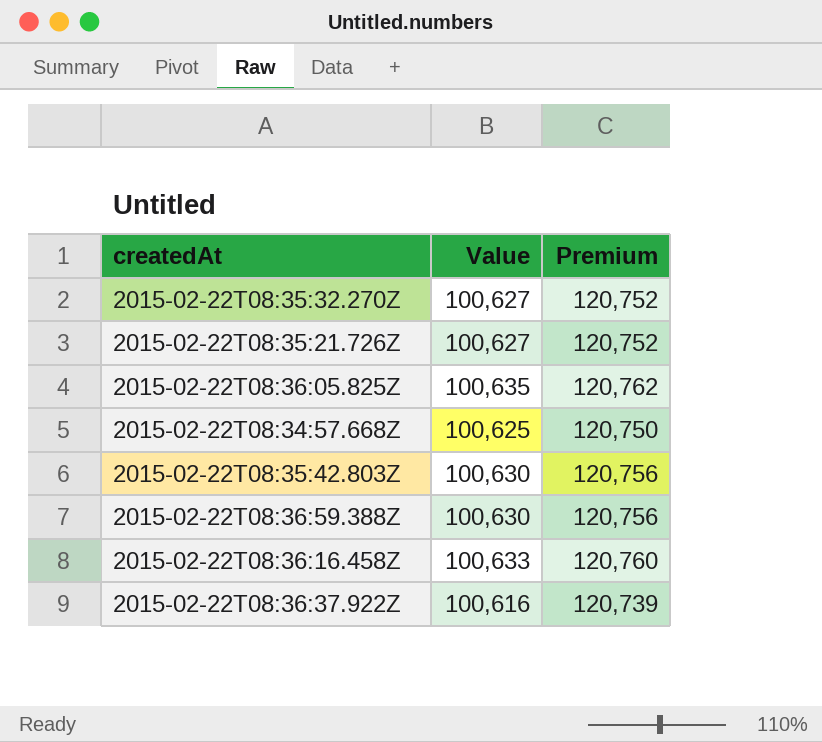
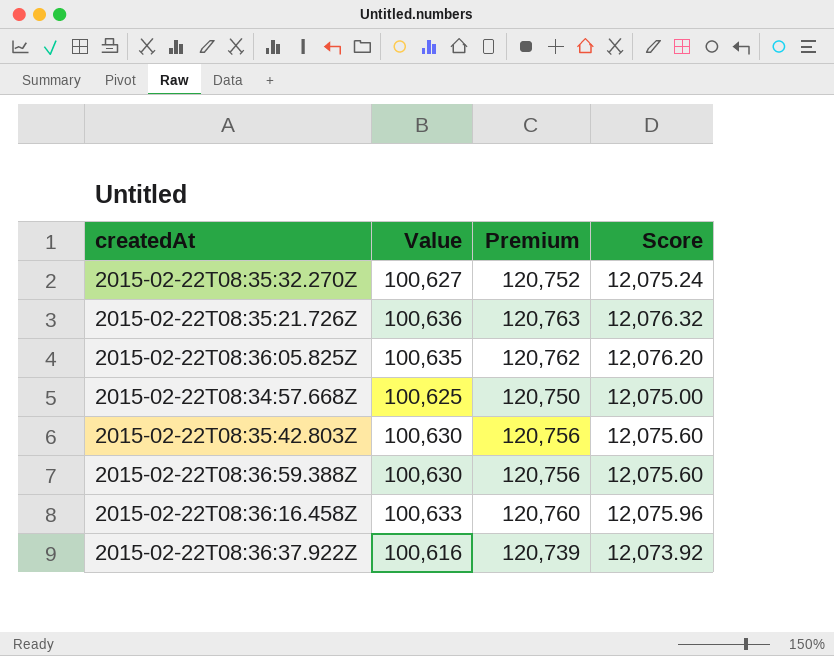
column Score | formula: none -> [Value] * 0.12
2015-02-22T08:35:21.726Z | Value: 100,627 -> 100,636
2015-02-22T08:35:21.726Z | Premium: 120,752 -> 120,763

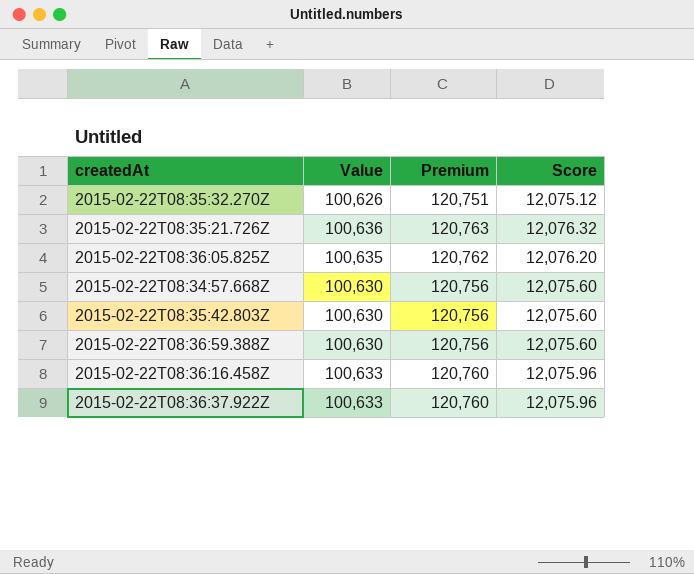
2015-02-22T08:35:32.270Z | Value: 100,627 -> 100,626
2015-02-22T08:35:32.270Z | Premium: 120,752 -> 120,751
2015-02-22T08:35:32.270Z | Score: 12,075.24 -> 12,075.12
2015-02-22T08:34:57.668Z | Value: 100,625 -> 100,630
2015-02-22T08:34:57.668Z | Premium: 120,750 -> 120,756
2015-02-22T08:34:57.668Z | Score: 12,075.00 -> 12,075.60
2015-02-22T08:36:37.922Z | Value: 100,616 -> 100,633
2015-02-22T08:36:37.922Z | Premium: 120,739 -> 120,760
2015-02-22T08:36:37.922Z | Score: 12,073.92 -> 12,075.96

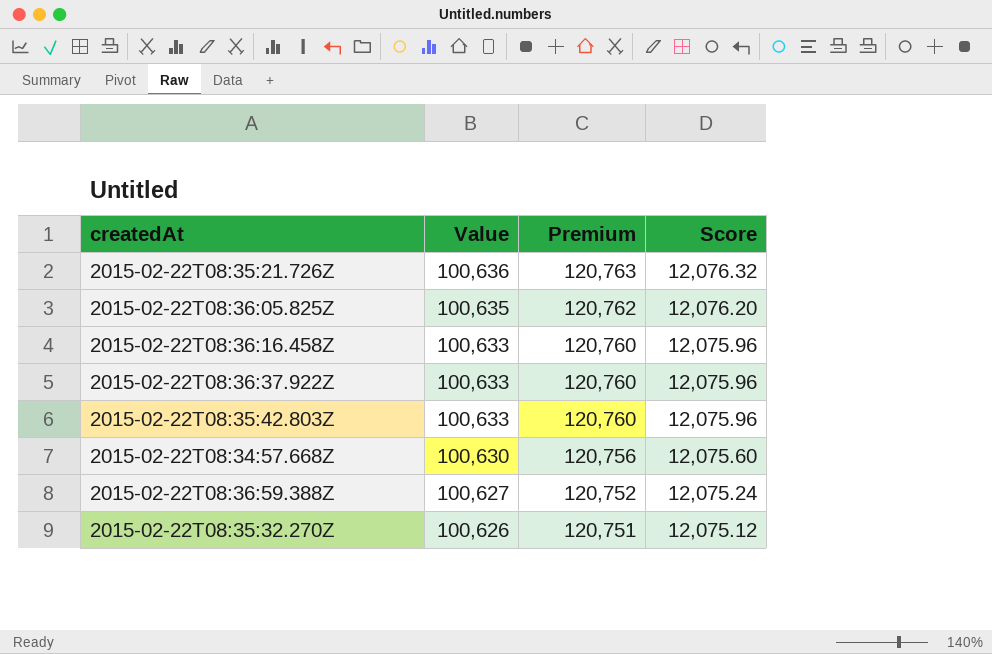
row order: none -> Value descending
2015-02-22T08:35:42.803Z | Value: 100,630 -> 100,633
2015-02-22T08:35:42.803Z | Premium: 120,756 -> 120,760
2015-02-22T08:35:42.803Z | Score: 12,075.60 -> 12,075.96
2015-02-22T08:36:59.388Z | Value: 100,630 -> 100,627
2015-02-22T08:36:59.388Z | Premium: 120,756 -> 120,752
2015-02-22T08:36:59.388Z | Score: 12,075.60 -> 12,075.24

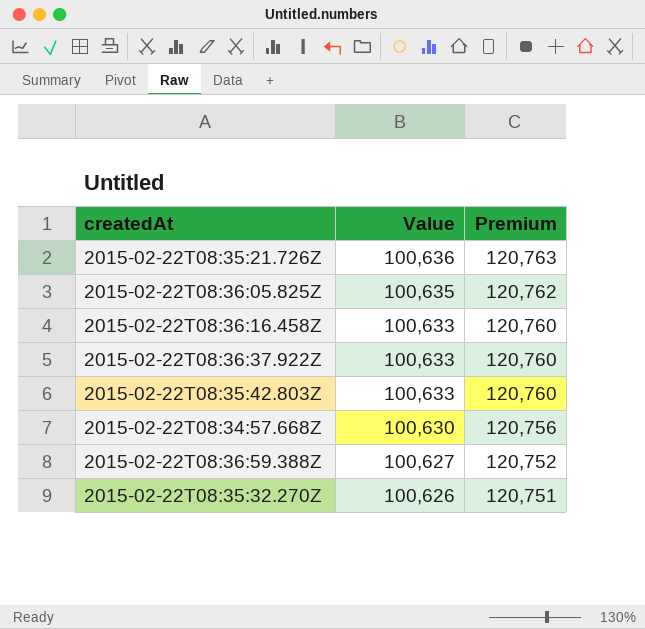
column Score | formula: [Value] * 0.12 -> none

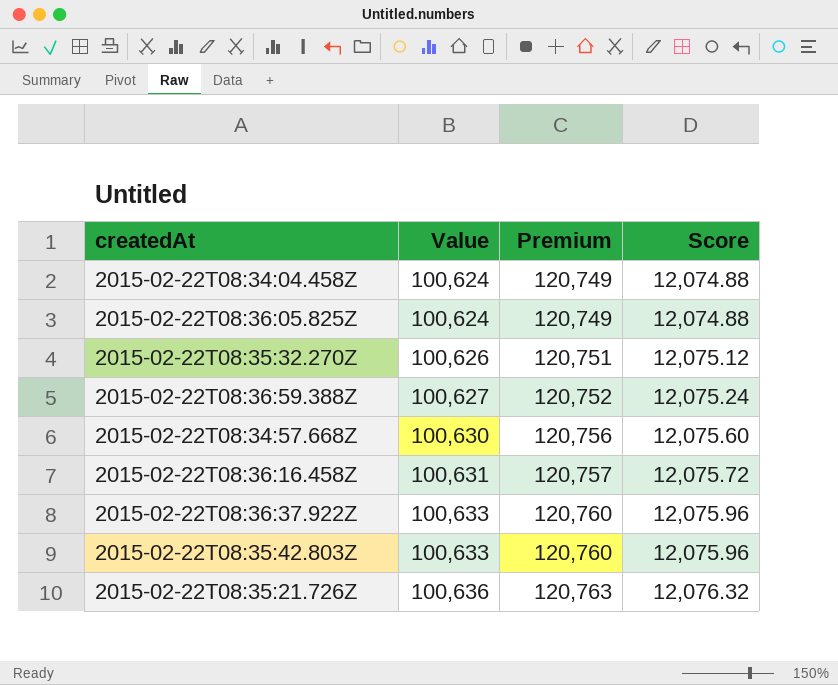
row order: Value descending -> Value ascending
column Score | formula: none -> [Value] * 0.12
row 2015-02-22T08:34:04.458Z: none -> 100,624 | 120,749 | 12,074.88
2015-02-22T08:36:05.825Z | Value: 100,635 -> 100,624
2015-02-22T08:36:05.825Z | Premium: 120,762 -> 120,749
2015-02-22T08:36:16.458Z | Value: 100,633 -> 100,631
2015-02-22T08:36:16.458Z | Premium: 120,760 -> 120,757

